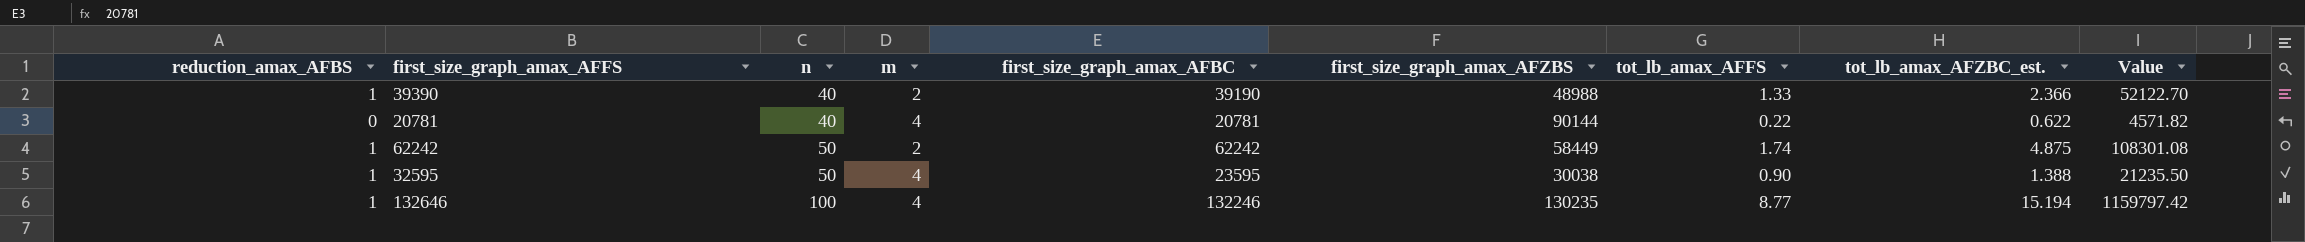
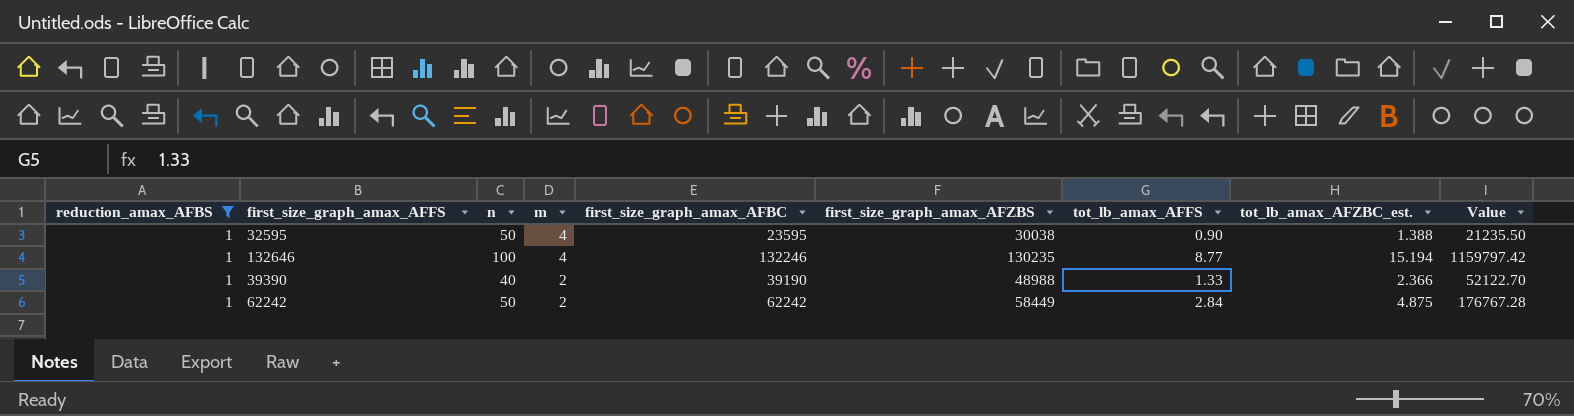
filter: none -> reduction_amax_AFBS = 1
row order: n ascending -> m descending
62242 | tot_lb_amax_AFFS: 1.74 -> 2.84
62242 | Value: 108301.08 -> 176767.28

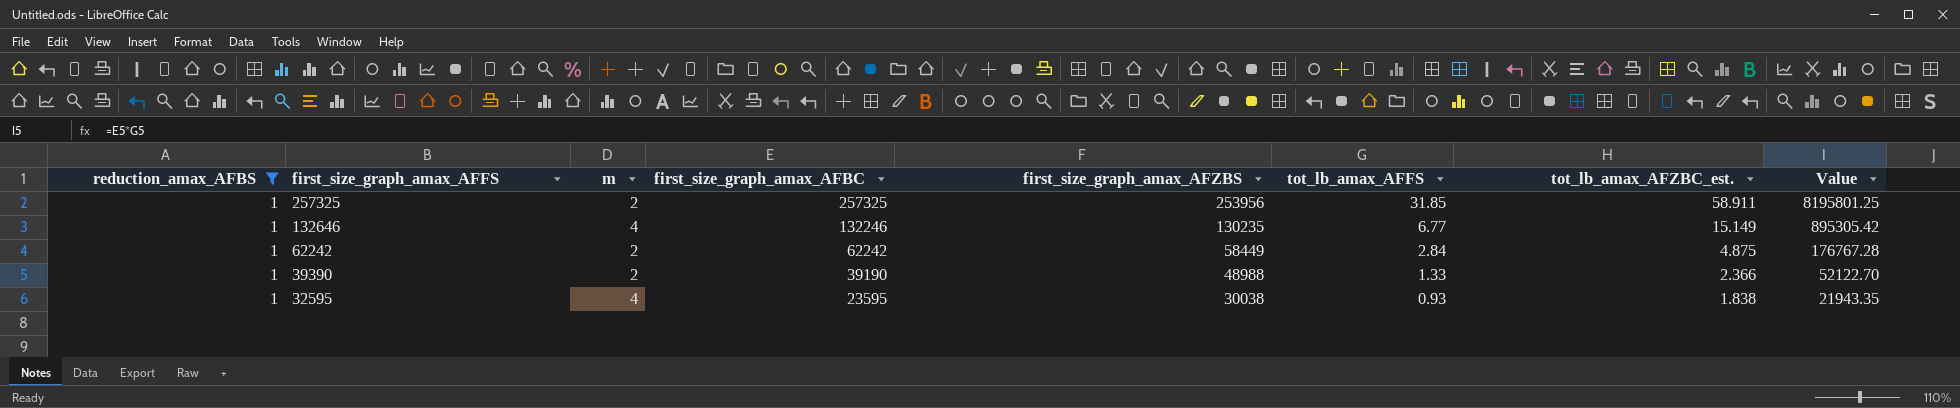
row order: m descending -> first_size_graph_amax_AFFS descending
column n | position: 3 -> none
row 257325: none -> 1 | 2 | 257325 | 253956 | 31.85 | 58.911 | 8195801.25
132646 | tot_lb_amax_AFFS: 8.77 -> 6.77
132646 | tot_lb_amax_AFZBC_est.: 15.194 -> 15.149
132646 | Value: 1159797.42 -> 895305.42
32595 | tot_lb_amax_AFFS: 0.90 -> 0.93
32595 | tot_lb_amax_AFZBC_est.: 1.388 -> 1.838
32595 | Value: 21235.50 -> 21943.35

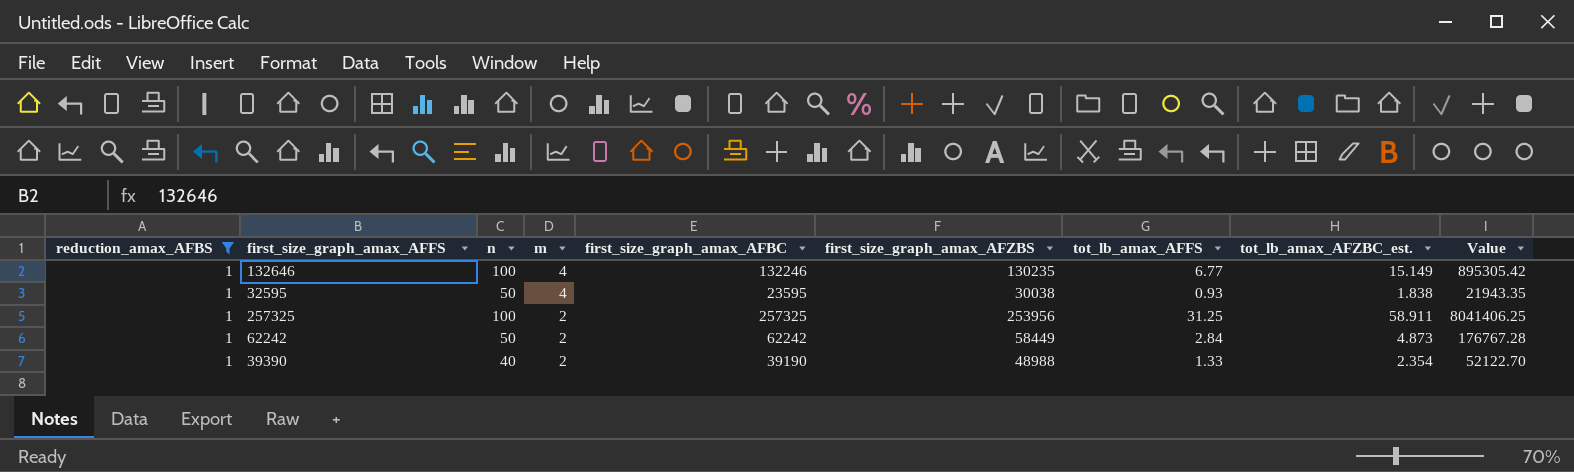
row order: first_size_graph_amax_AFFS descending -> m descending
column n | position: none -> 3
257325 | tot_lb_amax_AFFS: 31.85 -> 31.25
257325 | Value: 8195801.25 -> 8041406.25
62242 | tot_lb_amax_AFZBC_est.: 4.875 -> 4.873
39390 | tot_lb_amax_AFZBC_est.: 2.366 -> 2.354

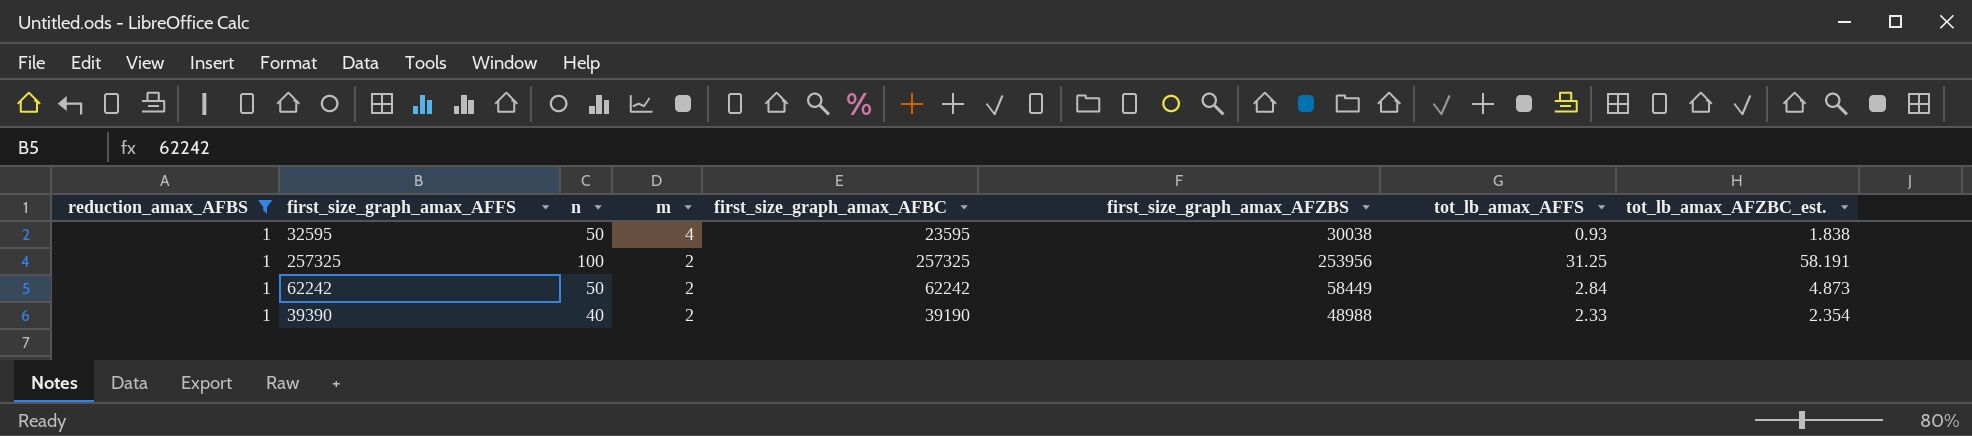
column Value | formula: [first_size_graph_amax_AFBC] * [tot_lb_amax_AFFS] -> none
row 132646: 1 | 100 | 4 | 132246 | 130235 | 6.77 | 15.149 | 895305.42 -> none
257325 | tot_lb_amax_AFZBC_est.: 58.911 -> 58.191
39390 | tot_lb_amax_AFFS: 1.33 -> 2.33

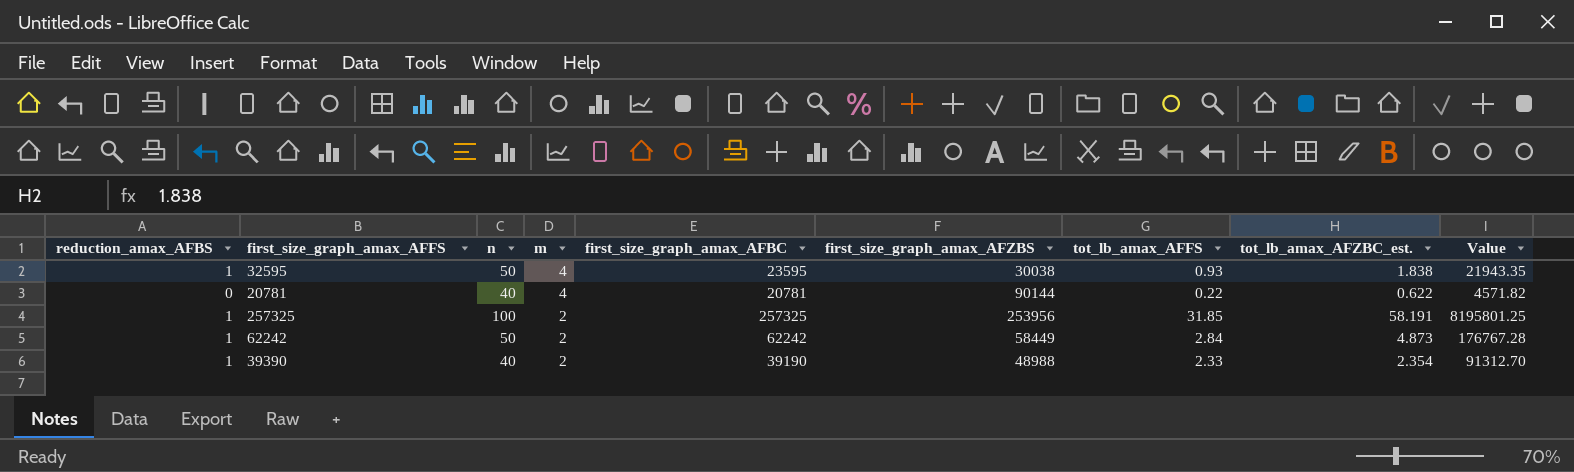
filter: reduction_amax_AFBS = 1 -> none
column Value | formula: none -> [first_size_graph_amax_AFBC] * [tot_lb_amax_AFFS]
257325 | tot_lb_amax_AFFS: 31.25 -> 31.85

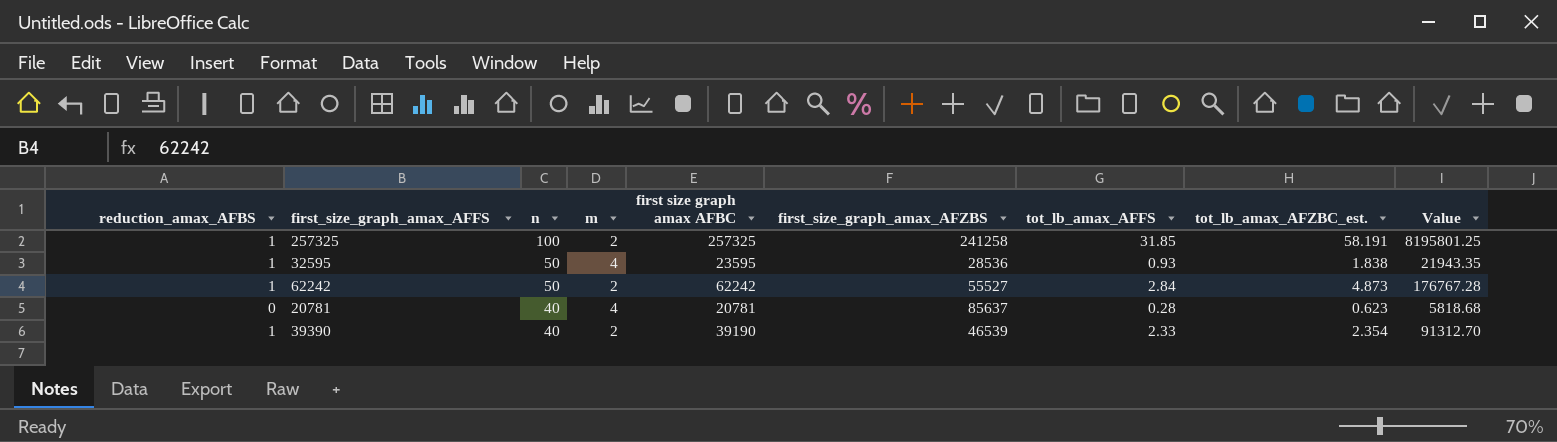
row order: m descending -> n descending
column name: first_size_graph_amax_AFBC -> first size graph amax AFBC
257325 | first_size_graph_amax_AFZBS: 253956 -> 241258
32595 | first_size_graph_amax_AFZBS: 30038 -> 28536
62242 | first_size_graph_amax_AFZBS: 58449 -> 55527
20781 | first_size_graph_amax_AFZBS: 90144 -> 85637
20781 | tot_lb_amax_AFFS: 0.22 -> 0.28
20781 | tot_lb_amax_AFZBC_est.: 0.622 -> 0.623
20781 | Value: 4571.82 -> 5818.68
39390 | first_size_graph_amax_AFZBS: 48988 -> 46539

